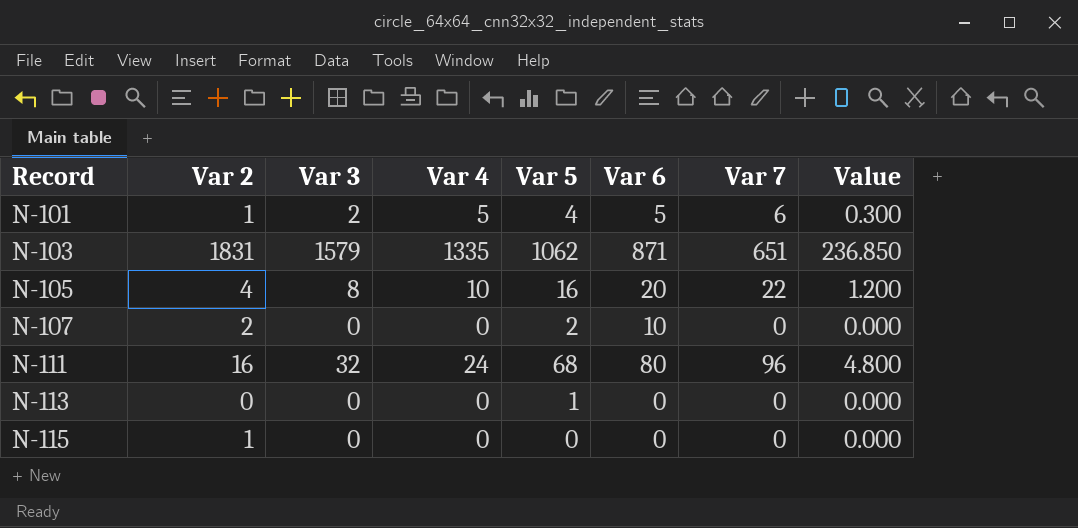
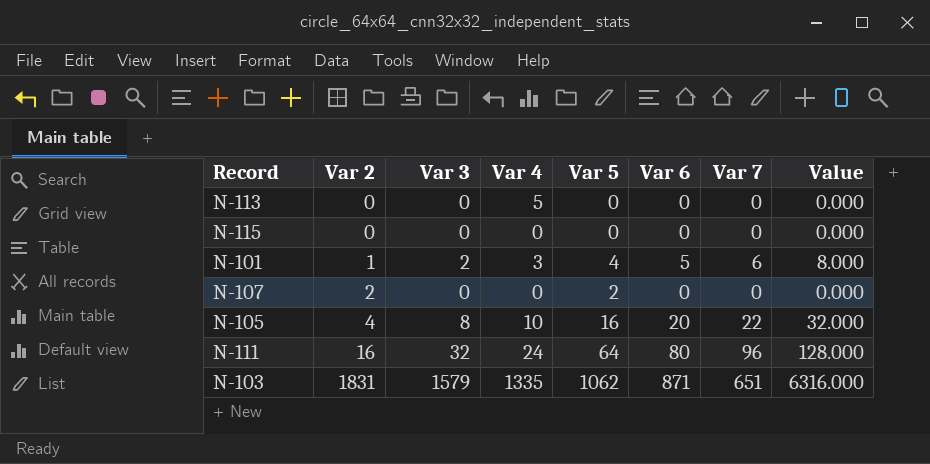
row order: Record ascending -> Var 2 ascending
column Value | formula: [Var 3] * 0.15 -> [Var 3] * 4
N-113 | Var 4: 0 -> 5
N-113 | Var 5: 1 -> 0
N-115 | Var 2: 1 -> 0
N-101 | Var 4: 5 -> 3
N-107 | Var 6: 10 -> 0
N-111 | Var 5: 68 -> 64

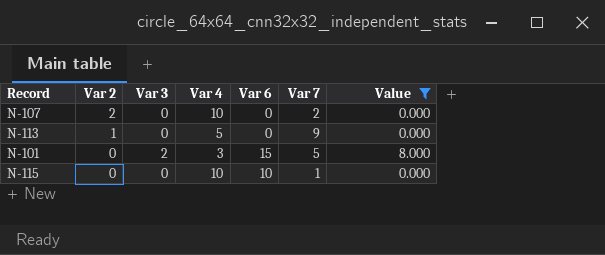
filter: none -> Value <= 8.000
row order: Var 2 ascending -> Var 2 descending
column Var 5 | position: 5 -> none
N-107 | Var 4: 0 -> 10
N-107 | Var 7: 0 -> 2
N-113 | Var 2: 0 -> 1
N-113 | Var 7: 0 -> 9
N-101 | Var 2: 1 -> 0
N-101 | Var 6: 5 -> 15
N-101 | Var 7: 6 -> 5
N-115 | Var 4: 0 -> 10
N-115 | Var 6: 0 -> 10
N-115 | Var 7: 0 -> 1

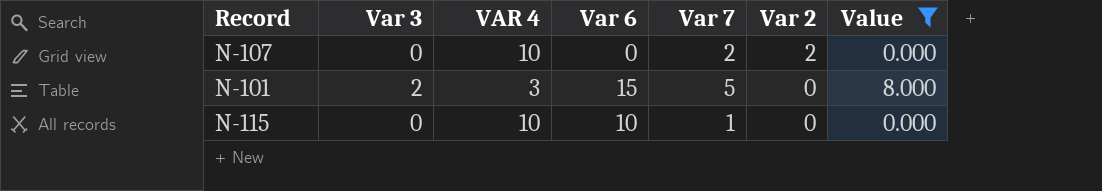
column name: Var 4 -> VAR 4
column Var 2 | position: 2 -> 6
row N-113: 1 | 0 | 5 | 0 | 9 | 0.000 -> none

